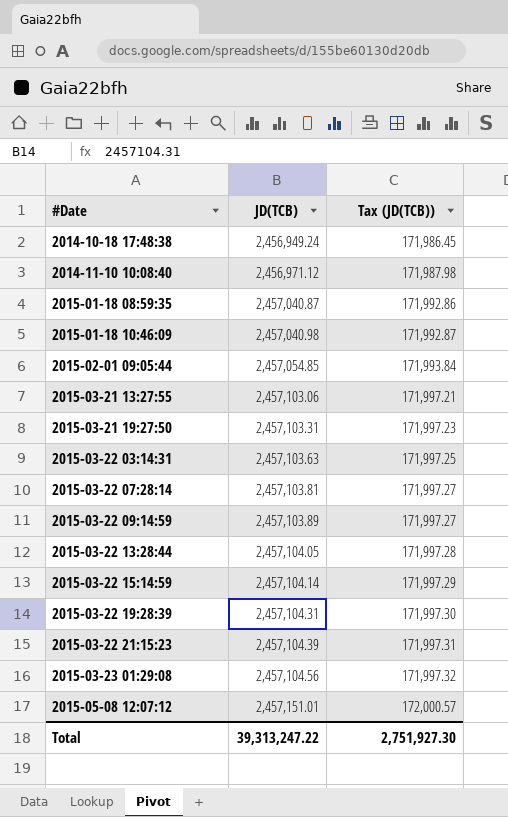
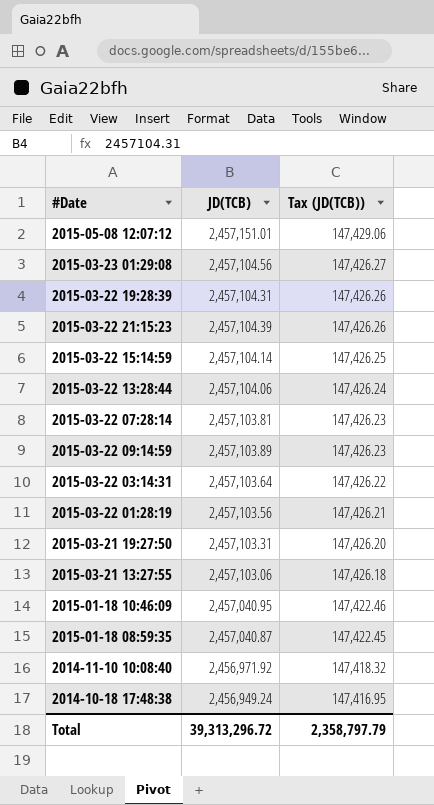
row order: #Date ascending -> Tax (JD(TCB)) descending
column Tax (JD(TCB)) | formula: [JD(TCB)] * 0.07 -> [JD(TCB)] * 0.06
row 2015-02-01 09:05:44: 2,457,054.85 | 171,993.84 -> none
2015-03-22 13:28:44 | JD(TCB): 2,457,104.05 -> 2,457,104.06
2015-03-22 03:14:31 | JD(TCB): 2,457,103.63 -> 2,457,103.64
row 2015-03-22 01:28:19: none -> 2,457,103.56 | 147,426.21
2015-01-18 10:46:09 | JD(TCB): 2,457,040.98 -> 2,457,040.95
2014-11-10 10:08:40 | JD(TCB): 2,456,971.12 -> 2,456,971.92
Total | JD(TCB): 39,313,247.22 -> 39,313,296.72
Total | Tax (JD(TCB)): 2,751,927.30 -> 2,358,797.79

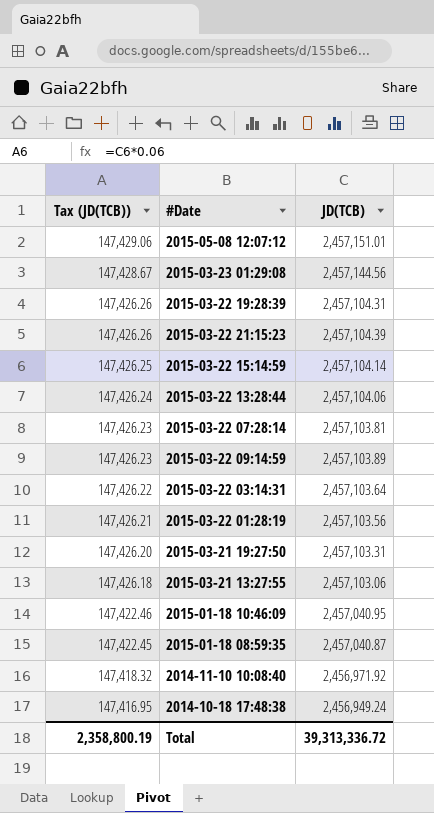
column Tax (JD(TCB)) | position: 3 -> 1
2015-03-23 01:29:08 | Tax (JD(TCB)): 147,426.27 -> 147,428.67
2015-03-23 01:29:08 | JD(TCB): 2,457,104.56 -> 2,457,144.56
Total | Tax (JD(TCB)): 2,358,797.79 -> 2,358,800.19
Total | JD(TCB): 39,313,296.72 -> 39,313,336.72

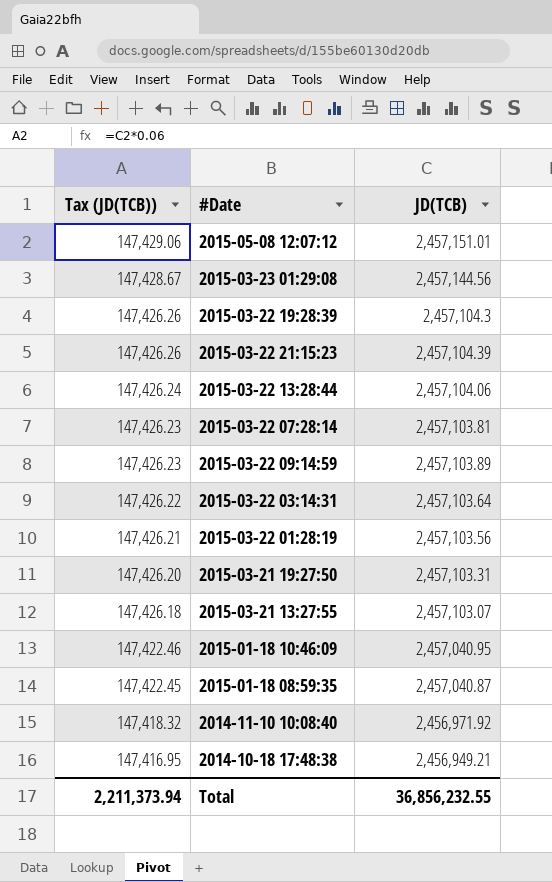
row 2015-03-22 15:14:59: 147,426.25 | 2,457,104.14 -> none
2015-03-22 19:28:39 | JD(TCB): 2,457,104.31 -> 2,457,104.3
2015-03-21 13:27:55 | JD(TCB): 2,457,103.06 -> 2,457,103.07
2014-10-18 17:48:38 | JD(TCB): 2,456,949.24 -> 2,456,949.21
Total | Tax (JD(TCB)): 2,358,800.19 -> 2,211,373.94
Total | JD(TCB): 39,313,336.72 -> 36,856,232.55

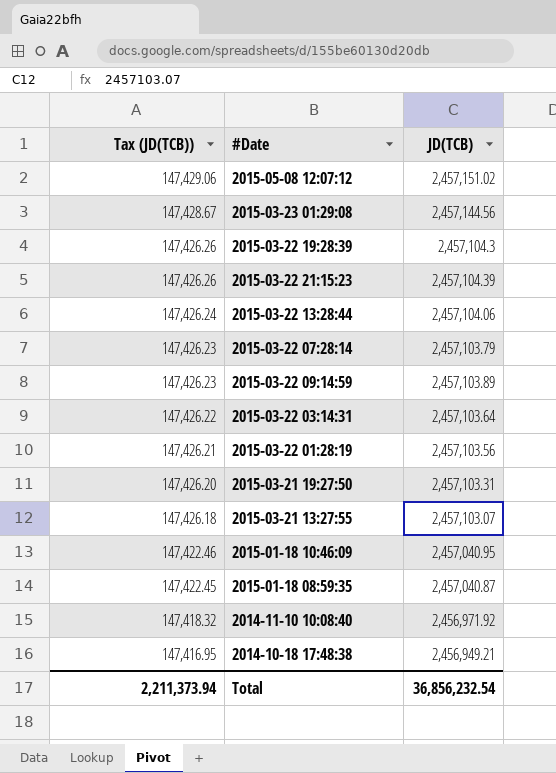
2015-05-08 12:07:12 | JD(TCB): 2,457,151.01 -> 2,457,151.02
2015-03-22 07:28:14 | JD(TCB): 2,457,103.81 -> 2,457,103.79
Total | JD(TCB): 36,856,232.55 -> 36,856,232.54

